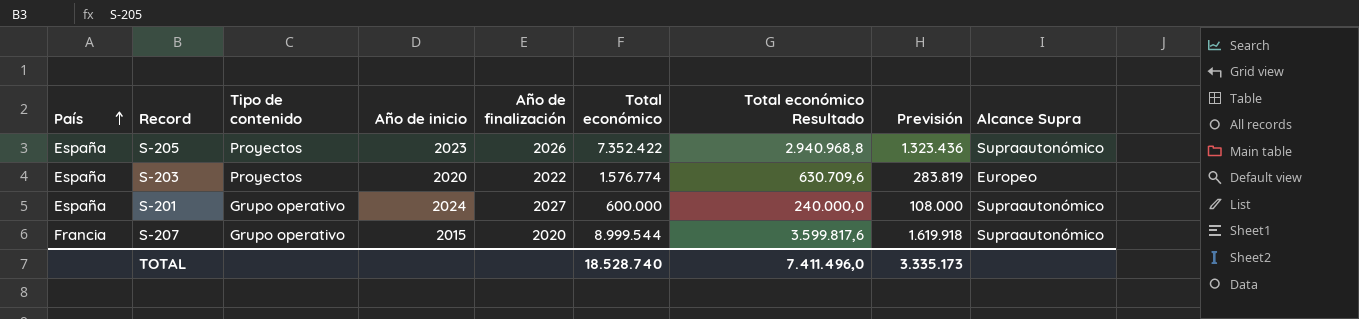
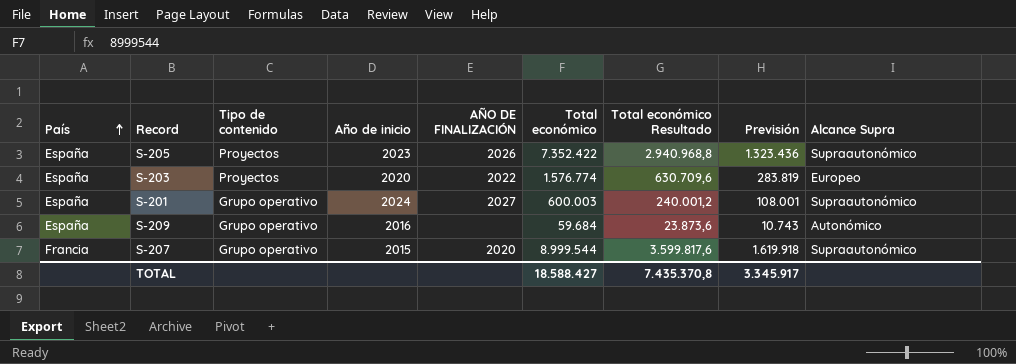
column name: Año de finalización -> AÑO DE FINALIZACIÓN
S-201 | Total económico: 600.000 -> 600.003
S-201 | Total económico Resultado: 240.000,0 -> 240.001,2
S-201 | Previsión: 108.000 -> 108.001
row S-209: none -> España | Grupo operativo | 2016 | none | 59.684 | 23.873,6 | 10.743 | Autonómico
TOTAL | Total económico: 18.528.740 -> 18.588.427
TOTAL | Total económico Resultado: 7.411.496,0 -> 7.435.370,8
TOTAL | Previsión: 3.335.173 -> 3.345.917

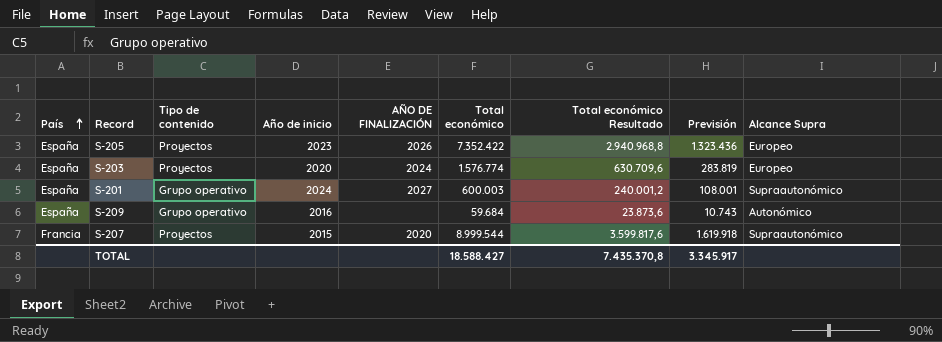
S-205 | Alcance Supra: Supraautonómico -> Europeo
S-203 | AÑO DE FINALIZACIÓN: 2022 -> 2024
S-207 | Tipo de contenido: Grupo operativo -> Proyectos

